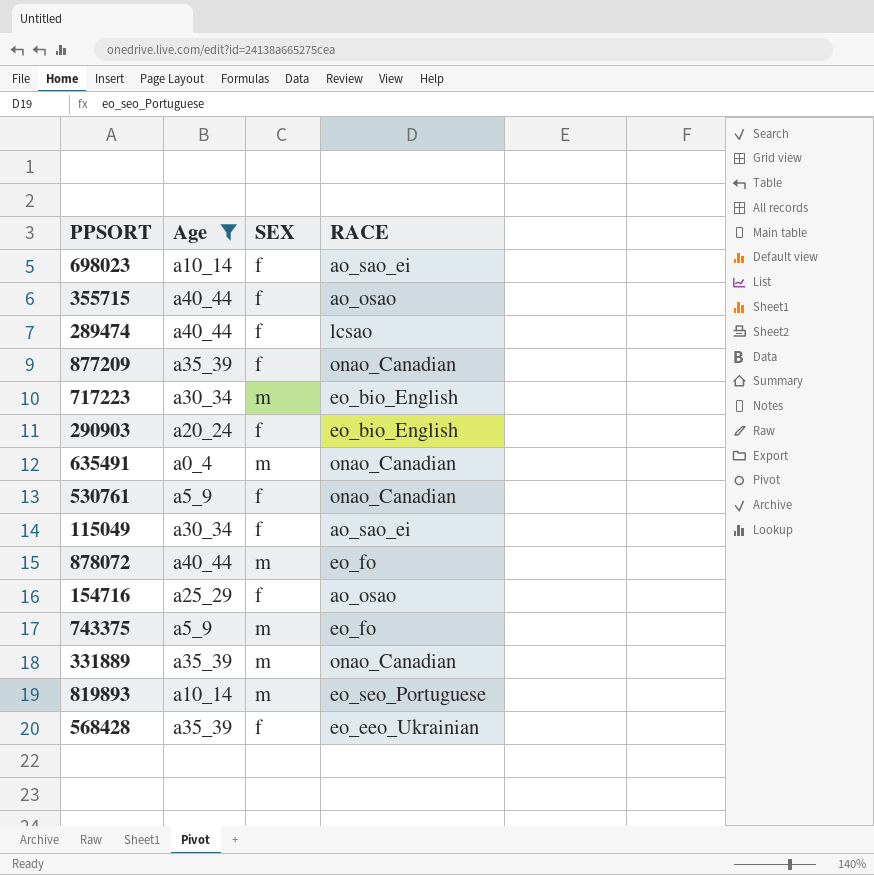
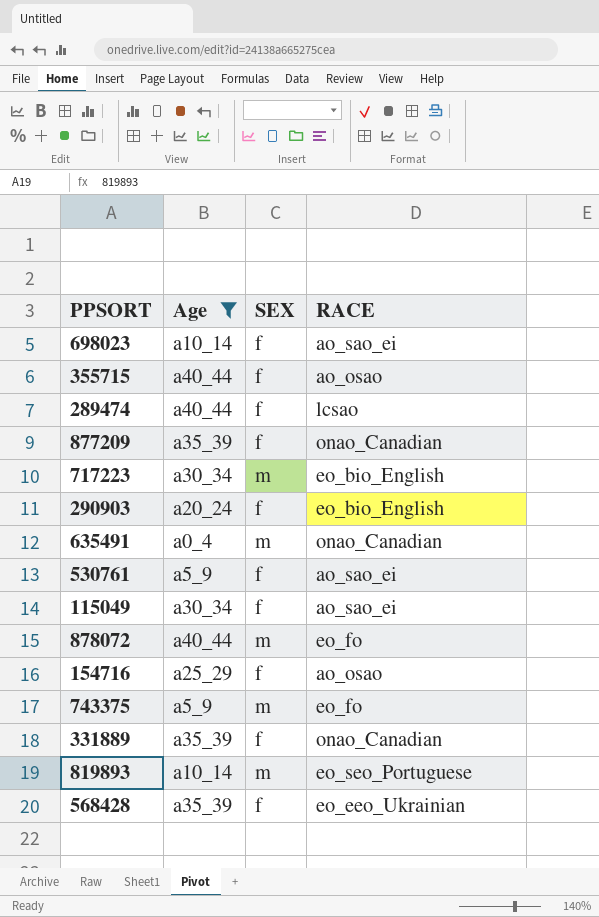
530761 | RACE: onao_Canadian -> ao_sao_ei
331889 | SEX: m -> f

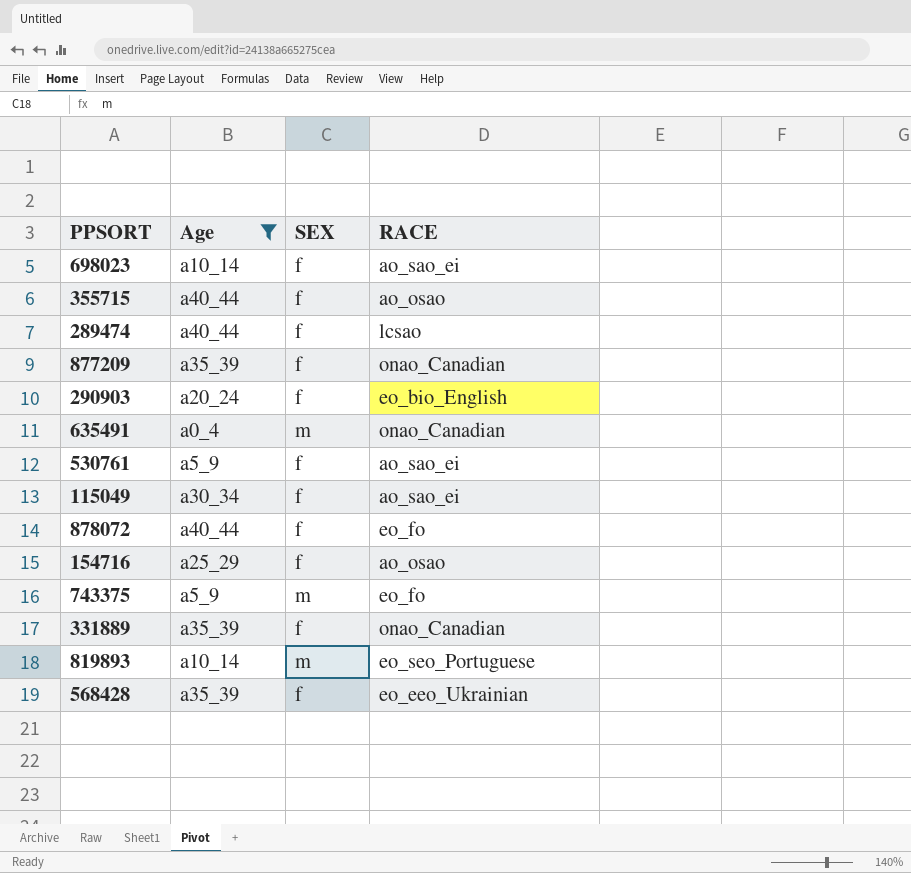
row 717223: a30_34 | m | eo_bio_English -> none
878072 | SEX: m -> f

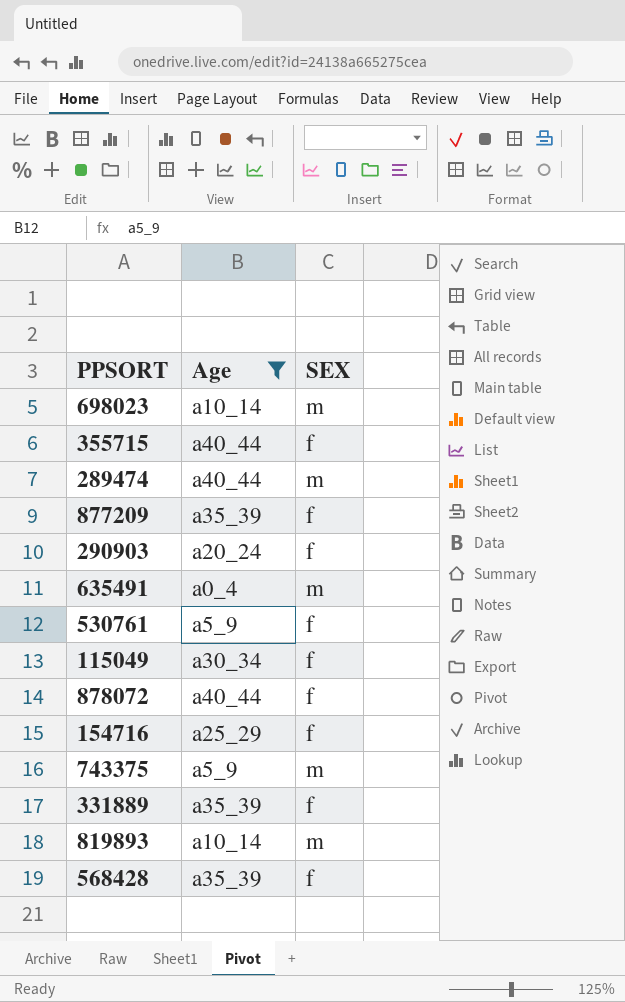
column RACE | position: 4 -> none
698023 | SEX: f -> m
289474 | SEX: f -> m

